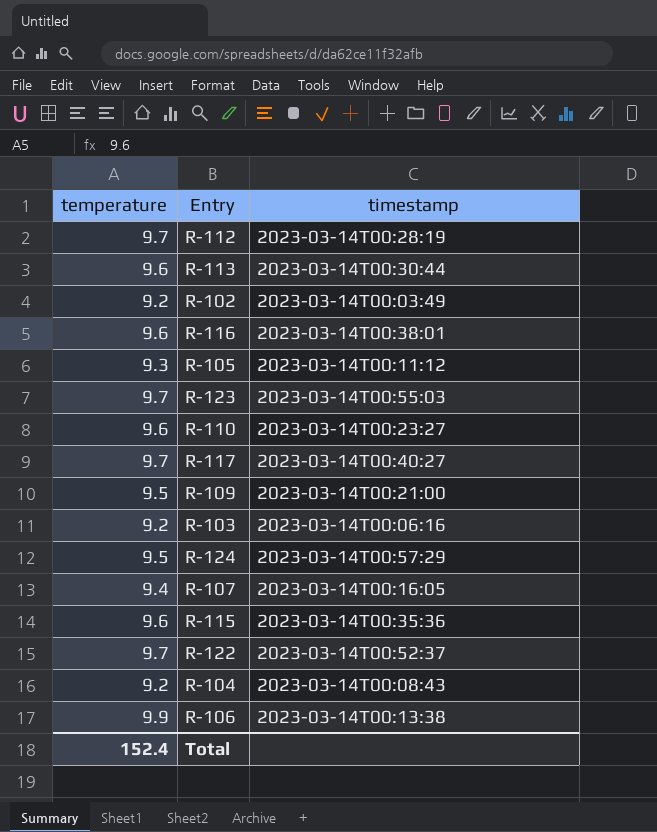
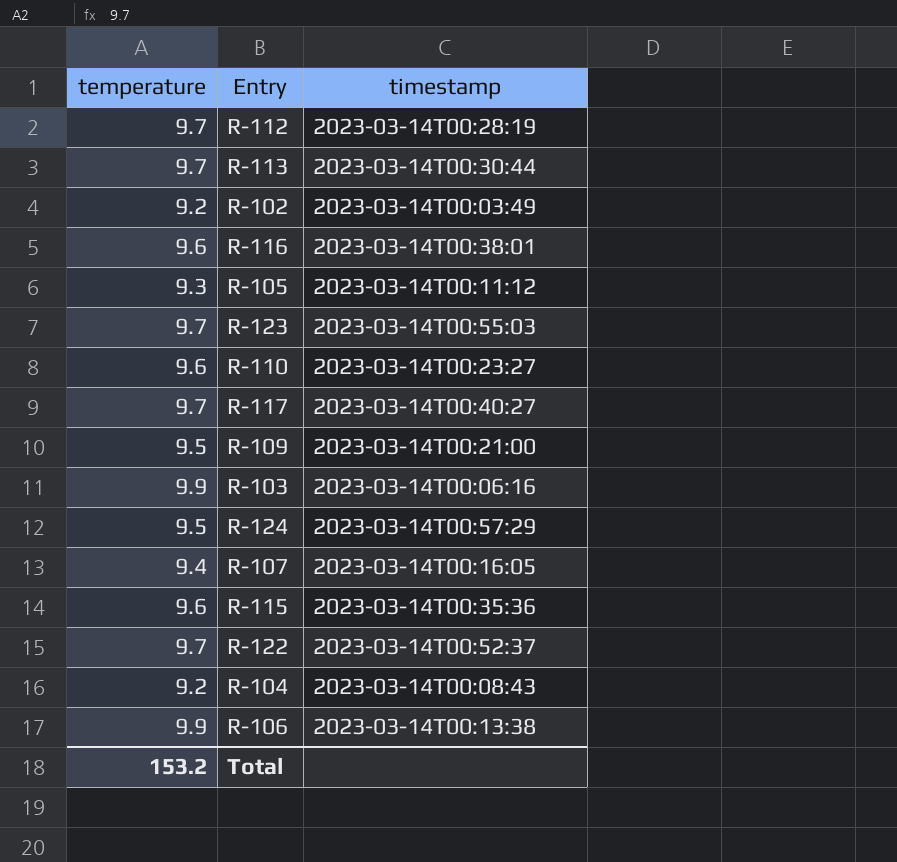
R-113 | temperature: 9.6 -> 9.7
R-103 | temperature: 9.2 -> 9.9
Total | temperature: 152.4 -> 153.2

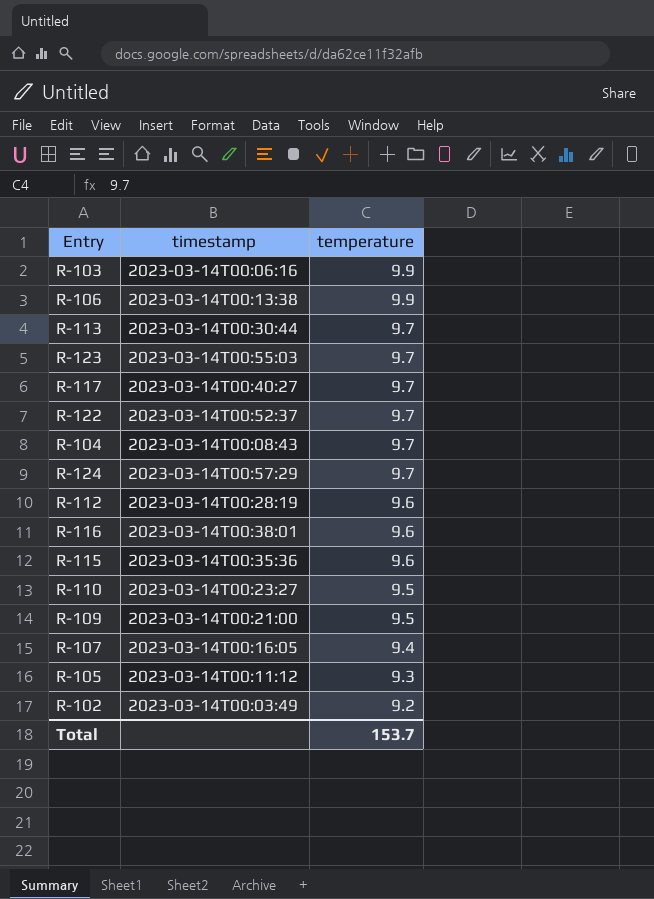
row order: none -> temperature descending
column temperature | position: 1 -> 3
R-104 | temperature: 9.2 -> 9.7
R-124 | temperature: 9.5 -> 9.7
R-112 | temperature: 9.7 -> 9.6
R-110 | temperature: 9.6 -> 9.5
Total | temperature: 153.2 -> 153.7

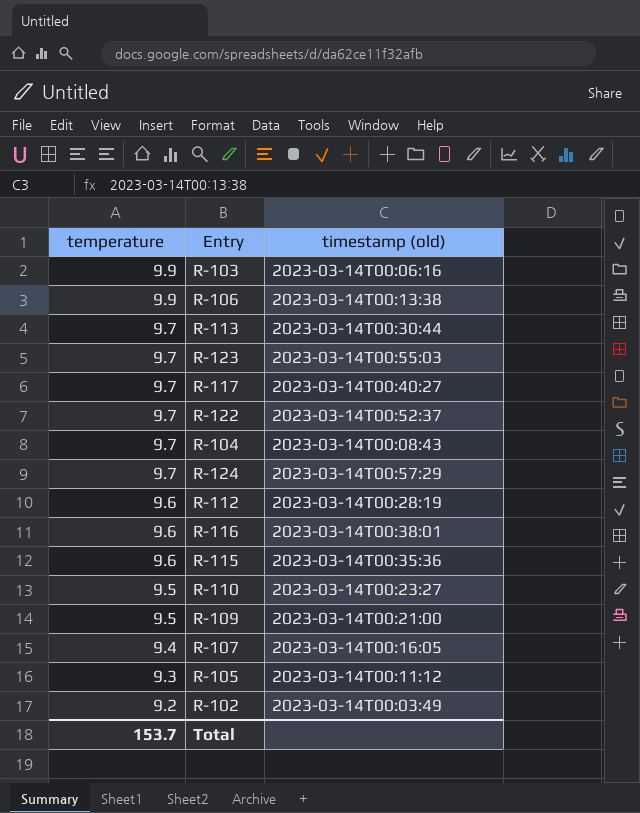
column temperature | position: 3 -> 1
column name: timestamp -> timestamp (old)

